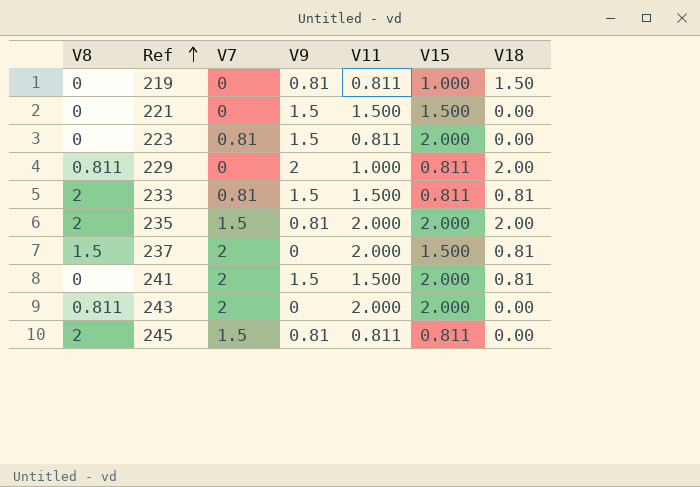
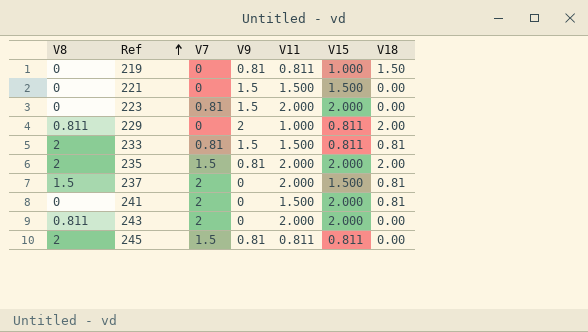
223 | V11: 0.811 -> 2.000
241 | V9: 1.5 -> 0

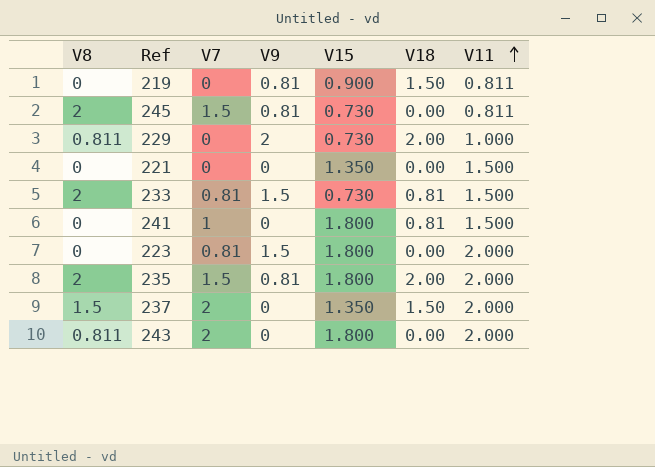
row order: Ref ascending -> V11 ascending
column V11 | position: 5 -> 7
219 | V15: 1.000 -> 0.900
245 | V15: 0.811 -> 0.730
229 | V15: 0.811 -> 0.730
221 | V9: 1.5 -> 0
221 | V15: 1.500 -> 1.350
233 | V15: 0.811 -> 0.730
241 | V7: 2 -> 1
241 | V15: 2.000 -> 1.800
223 | V15: 2.000 -> 1.800
235 | V15: 2.000 -> 1.800
237 | V15: 1.500 -> 1.350
237 | V18: 0.81 -> 1.50
243 | V15: 2.000 -> 1.800

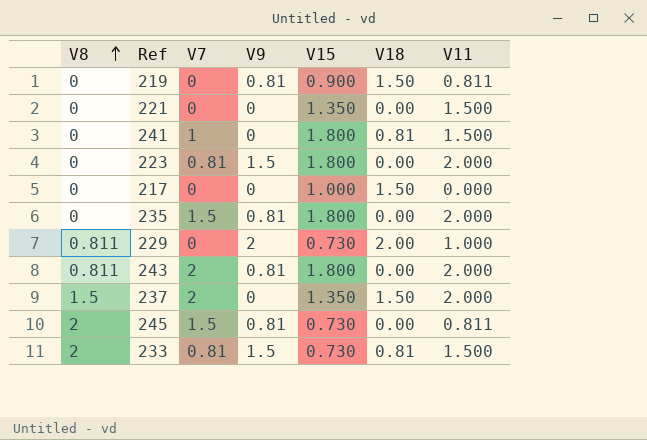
row order: V11 ascending -> V8 ascending
row 217: none -> 0 | 0 | 0 | 1.000 | 1.50 | 0.000
235 | V8: 2 -> 0
235 | V18: 2.00 -> 0.00
243 | V9: 0 -> 0.81

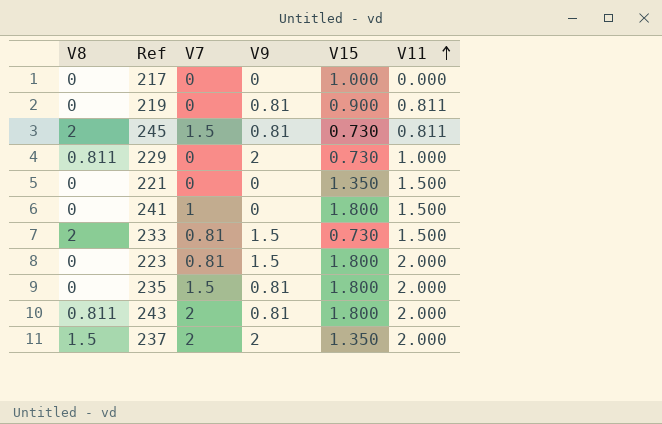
row order: V8 ascending -> V11 ascending
column V18 | position: 6 -> none
237 | V9: 0 -> 2

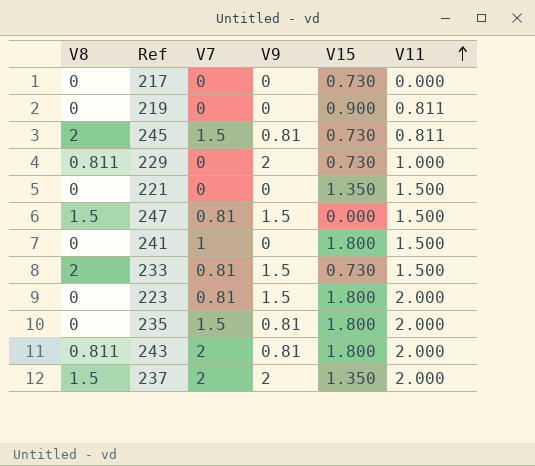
217 | V15: 1.000 -> 0.730
219 | V9: 0.81 -> 0
row 247: none -> 1.5 | 0.81 | 1.5 | 0.000 | 1.500

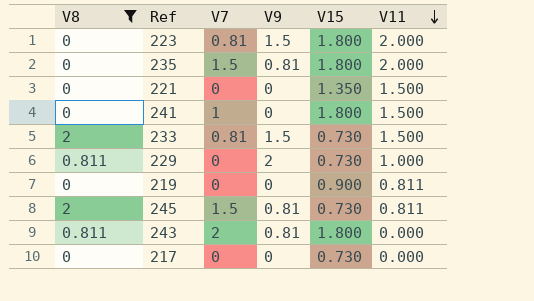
filter: none -> V8 != 1.5
row order: V11 ascending -> V11 descending
243 | V11: 2.000 -> 0.000

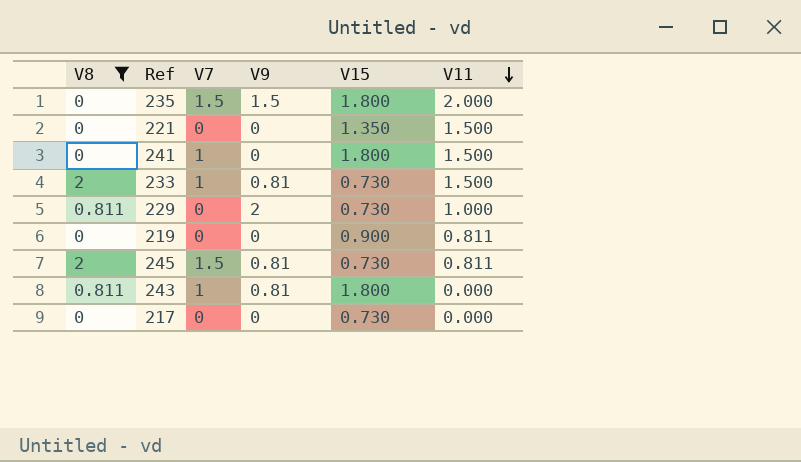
row 223: 0 | 0.81 | 1.5 | 1.800 | 2.000 -> none
235 | V9: 0.81 -> 1.5
233 | V7: 0.81 -> 1
233 | V9: 1.5 -> 0.81
243 | V7: 2 -> 1

